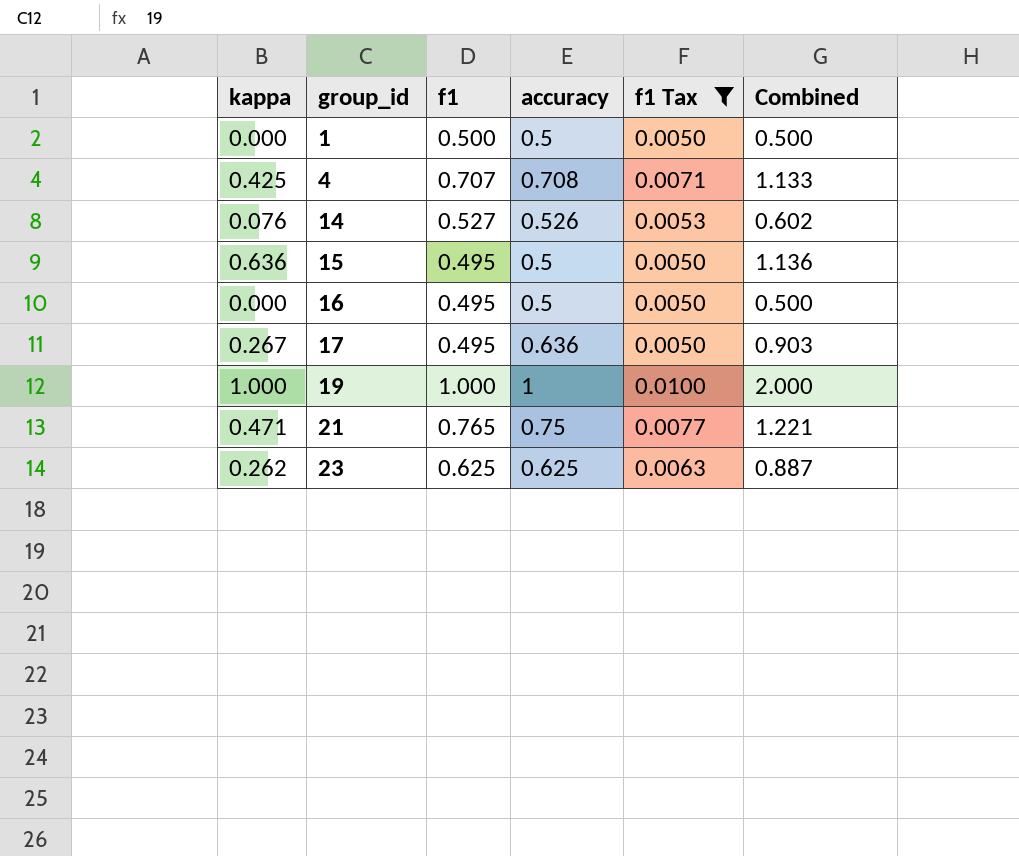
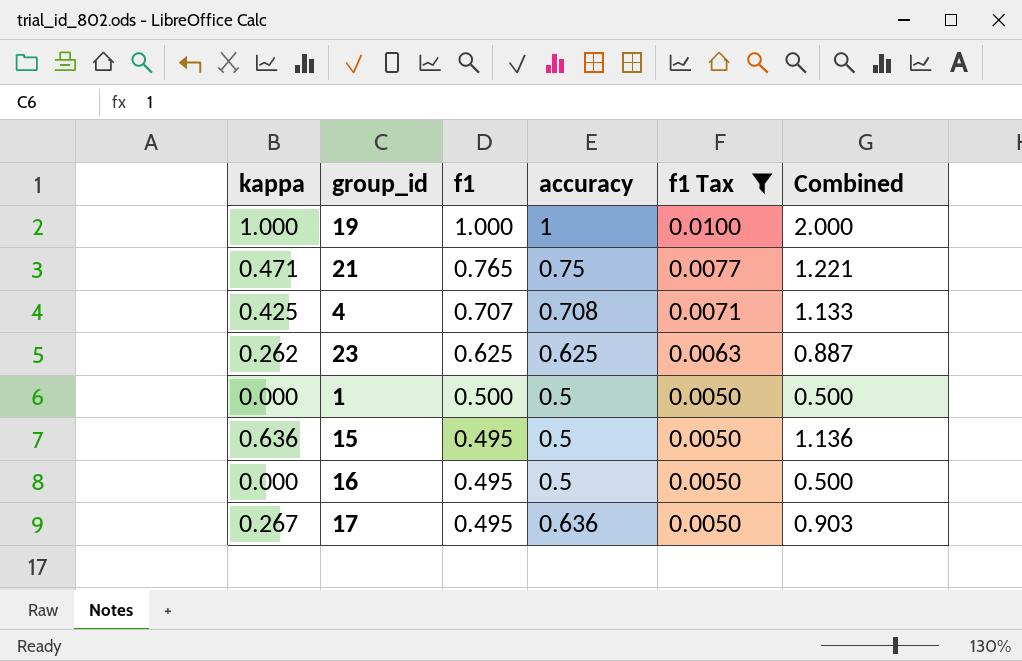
row order: group_id ascending -> f1 descending
row 14: 0.076 | 0.527 | 0.526 | 0.0053 | 0.602 -> none

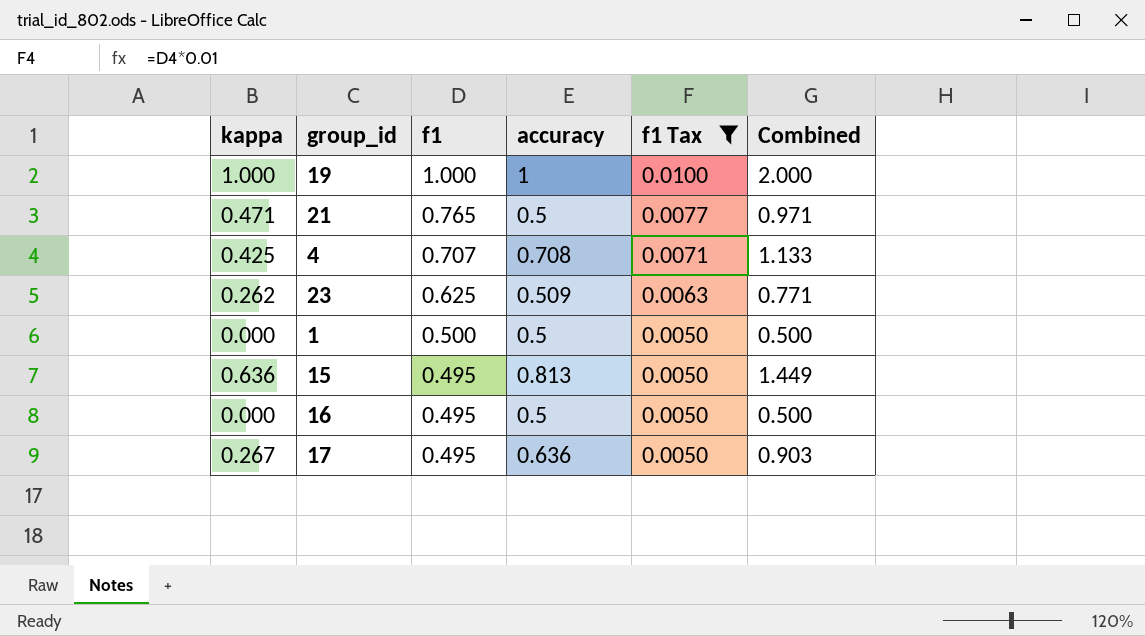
21 | accuracy: 0.75 -> 0.5
21 | Combined: 1.221 -> 0.971
23 | accuracy: 0.625 -> 0.509
23 | Combined: 0.887 -> 0.771
15 | accuracy: 0.5 -> 0.813
15 | Combined: 1.136 -> 1.449

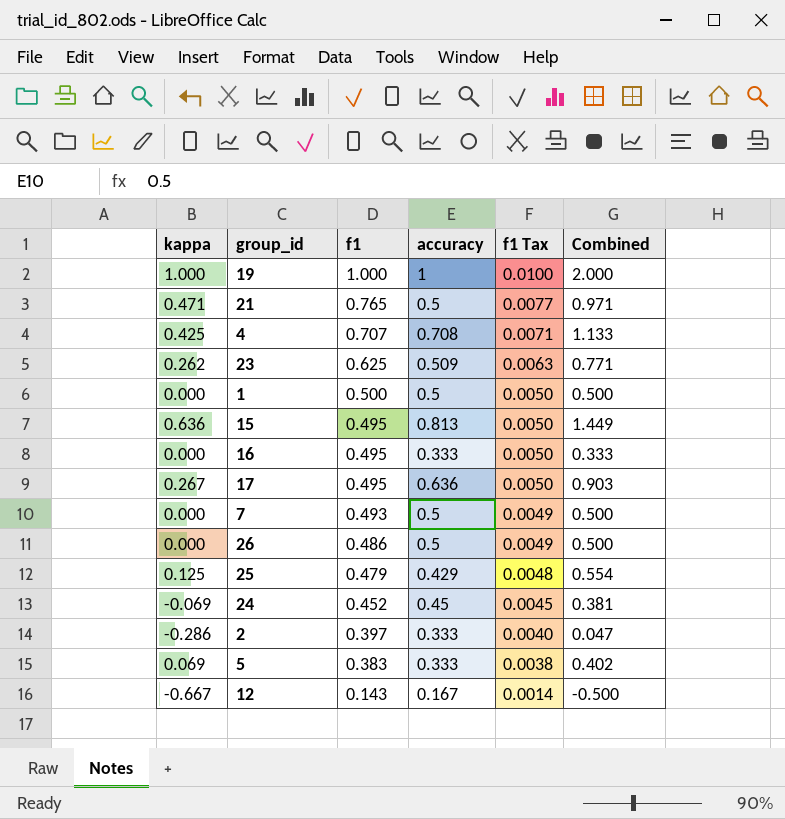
filter: f1 Tax >= 0.0050 -> none
16 | accuracy: 0.5 -> 0.333
16 | Combined: 0.500 -> 0.333

